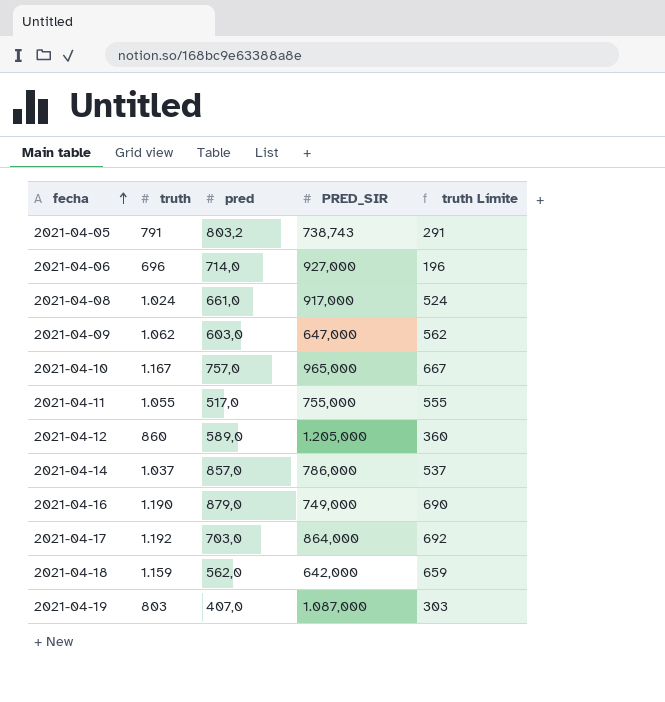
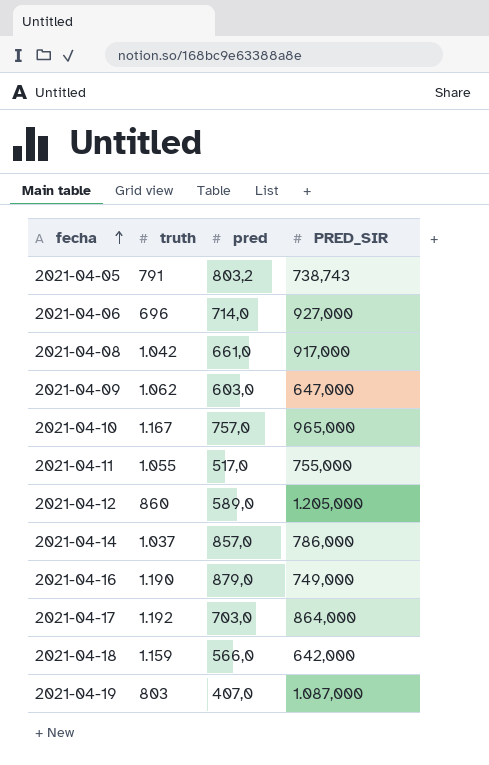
column truth Límite | formula: [truth] - 500 -> none
2021-04-08 | truth: 1.024 -> 1.042
2021-04-18 | pred: 562,0 -> 566,0

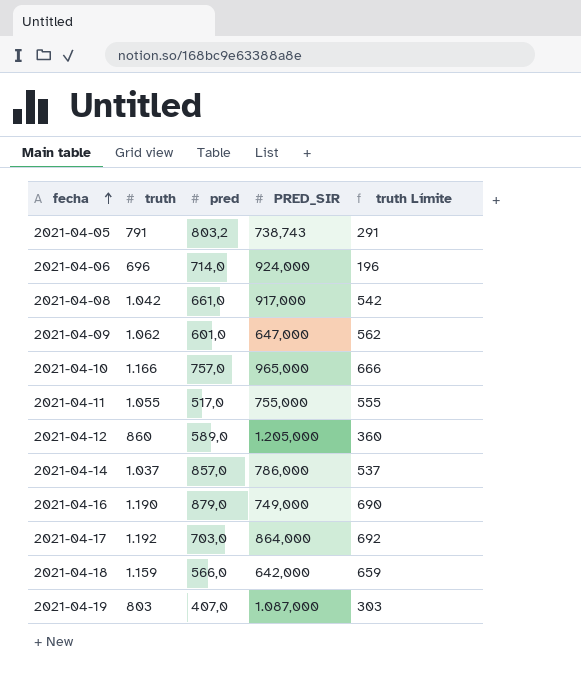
column truth Límite | formula: none -> [truth] - 500
2021-04-06 | PRED_SIR: 927,000 -> 924,000
2021-04-09 | pred: 603,0 -> 601,0
2021-04-10 | truth: 1.167 -> 1.166

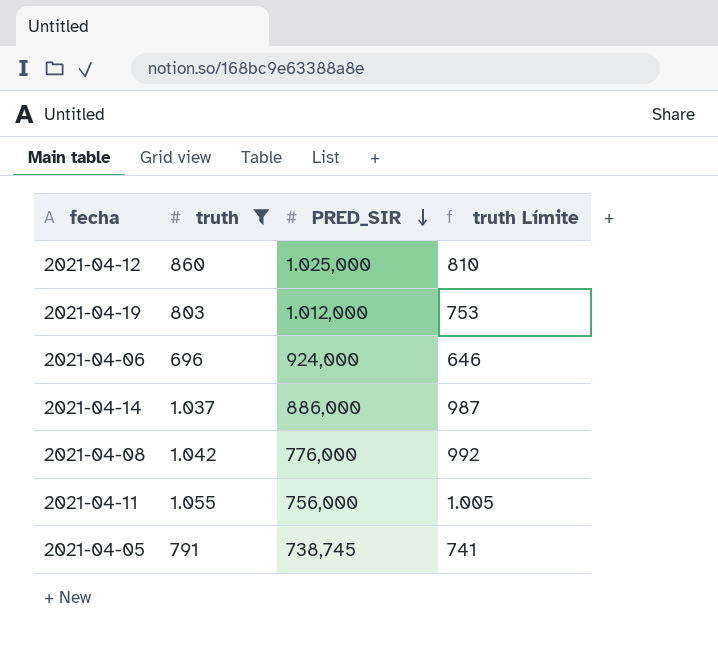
filter: none -> truth <= 1.055
row order: fecha ascending -> PRED_SIR descending
column pred | position: 3 -> none
column truth Límite | formula: [truth] - 500 -> [truth] - 50
2021-04-12 | PRED_SIR: 1.205,000 -> 1.025,000
2021-04-19 | PRED_SIR: 1.087,000 -> 1.012,000
2021-04-14 | PRED_SIR: 786,000 -> 886,000
2021-04-08 | PRED_SIR: 917,000 -> 776,000
2021-04-11 | PRED_SIR: 755,000 -> 756,000
2021-04-05 | PRED_SIR: 738,743 -> 738,745

